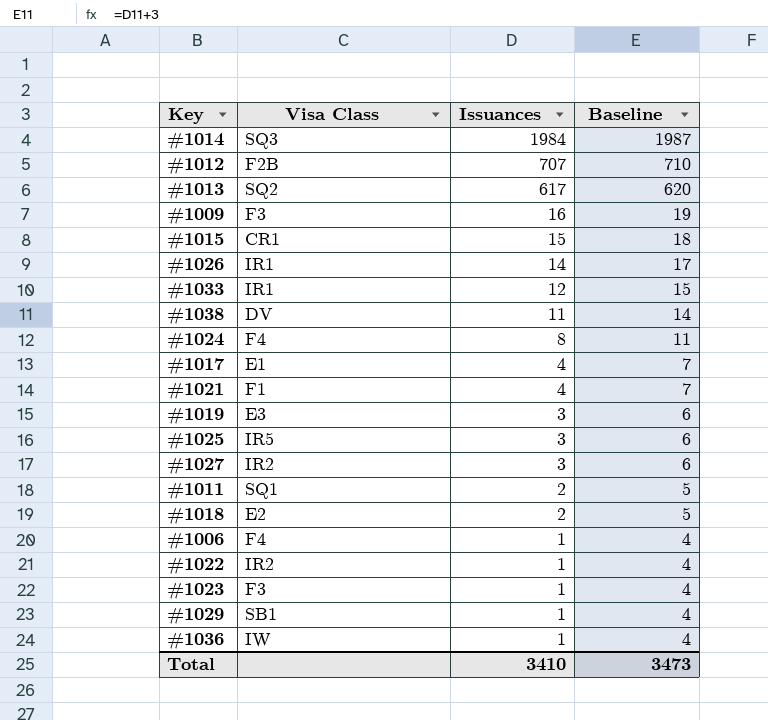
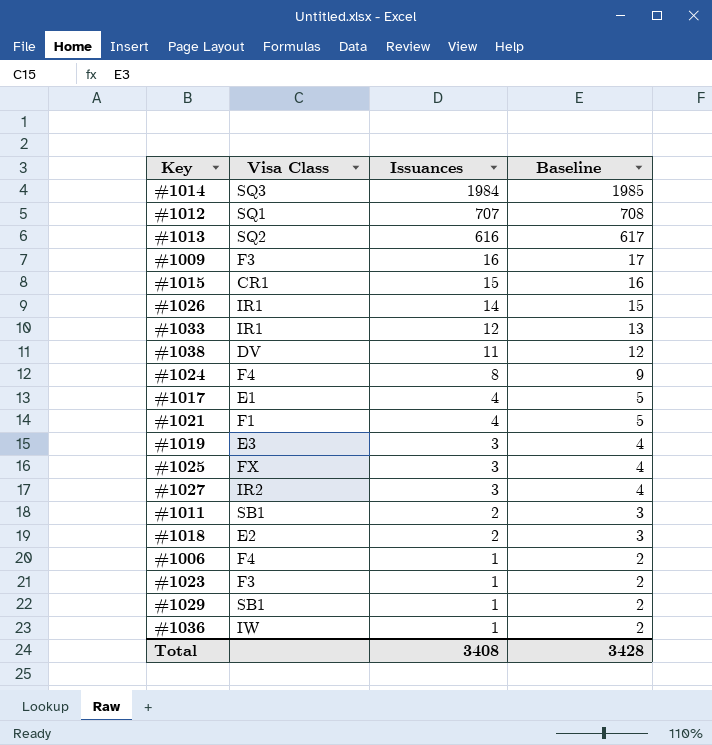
column Baseline | formula: [Issuances] + 3 -> [Issuances] + 1
row #1022: IR2 | 1 | 4 -> none
#1012 | Visa Class: F2B -> SQ1
#1013 | Issuances: 617 -> 616
#1025 | Visa Class: IR5 -> FX
#1011 | Visa Class: SQ1 -> SB1
Total | Issuances: 3410 -> 3408
Total | Baseline: 3473 -> 3428

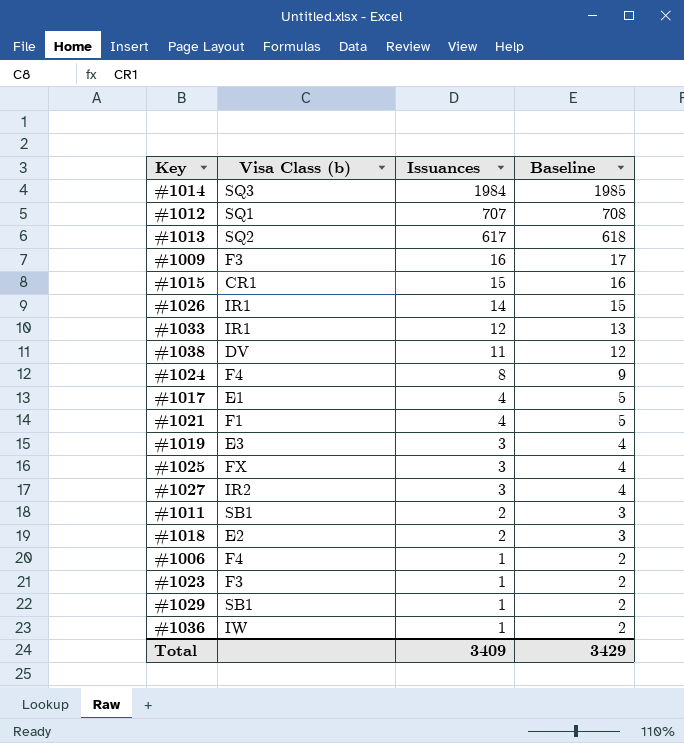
column name: Visa Class -> Visa Class (b)
#1013 | Issuances: 616 -> 617
#1013 | Baseline: 617 -> 618
Total | Issuances: 3408 -> 3409
Total | Baseline: 3428 -> 3429

